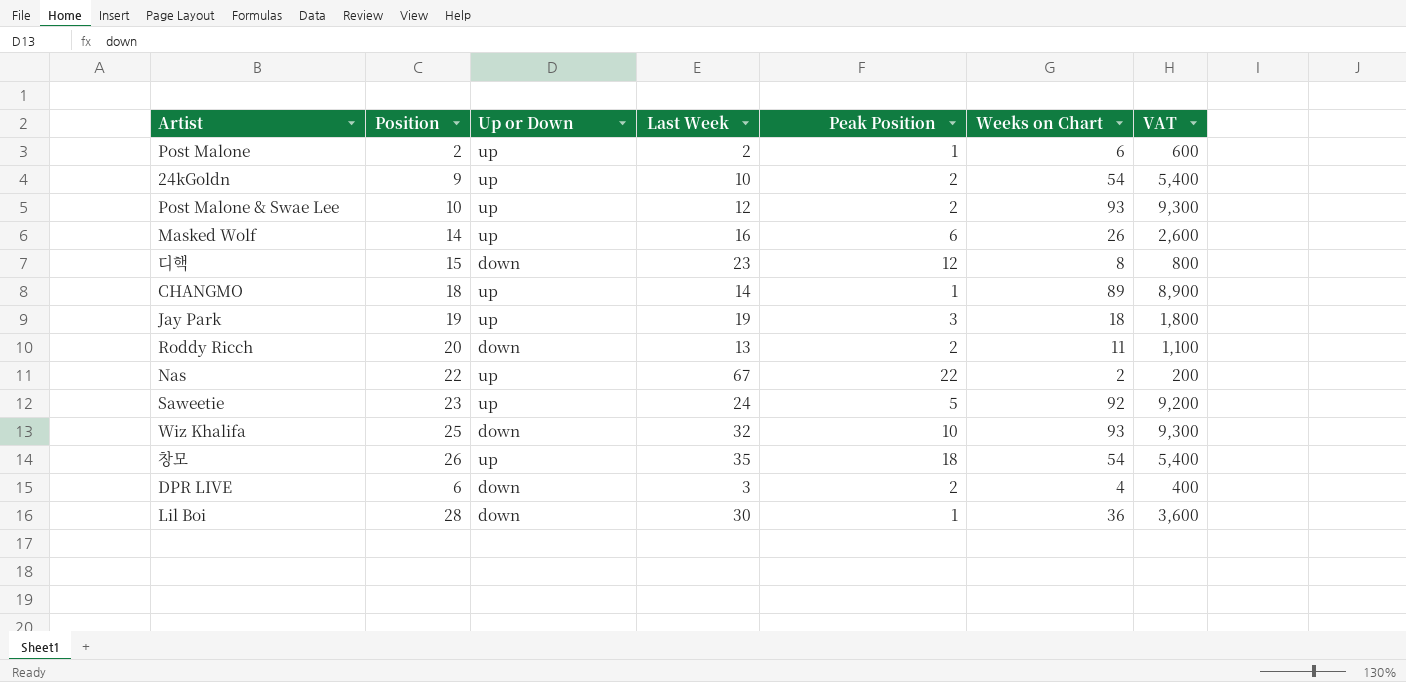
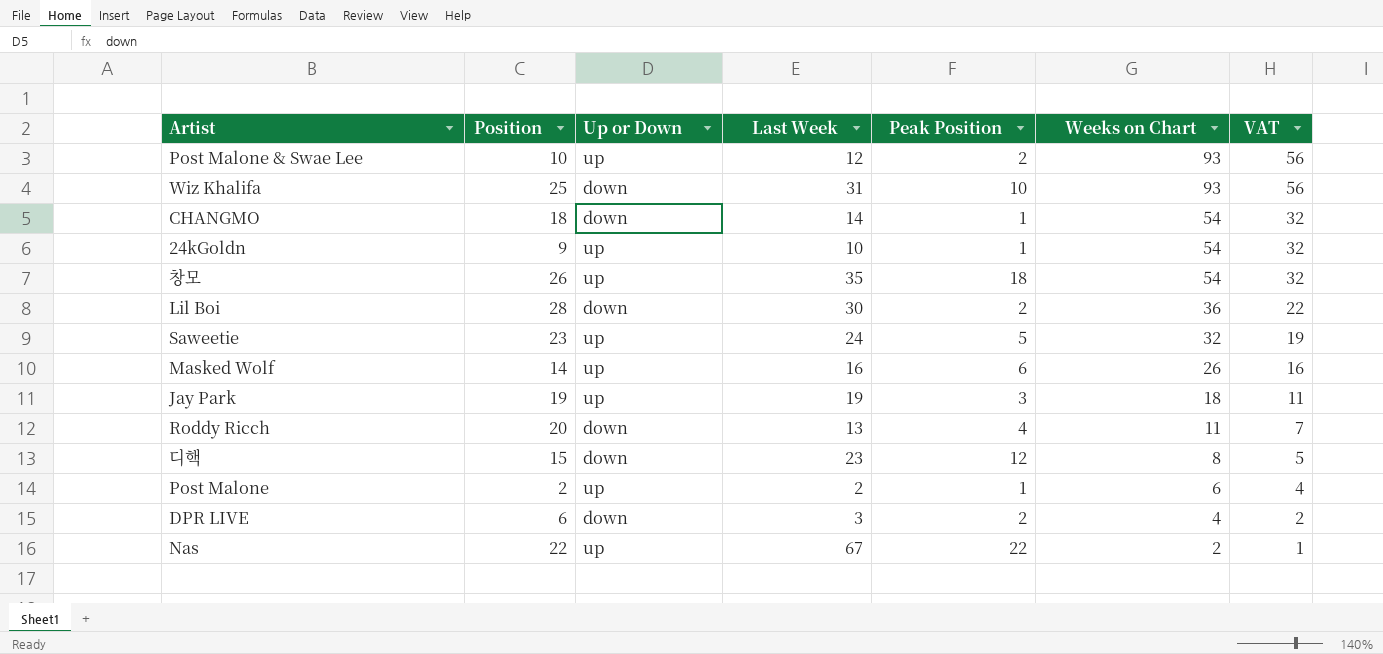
row order: none -> Weeks on Chart descending
column VAT | formula: [Weeks on Chart] * 100 -> [Weeks on Chart] * 0.6
Wiz Khalifa | Last Week: 32 -> 31
CHANGMO | Up or Down: up -> down
CHANGMO | Weeks on Chart: 89 -> 54
24kGoldn | Peak Position: 2 -> 1
Lil Boi | Peak Position: 1 -> 2
Saweetie | Weeks on Chart: 92 -> 32
Roddy Ricch | Peak Position: 2 -> 4

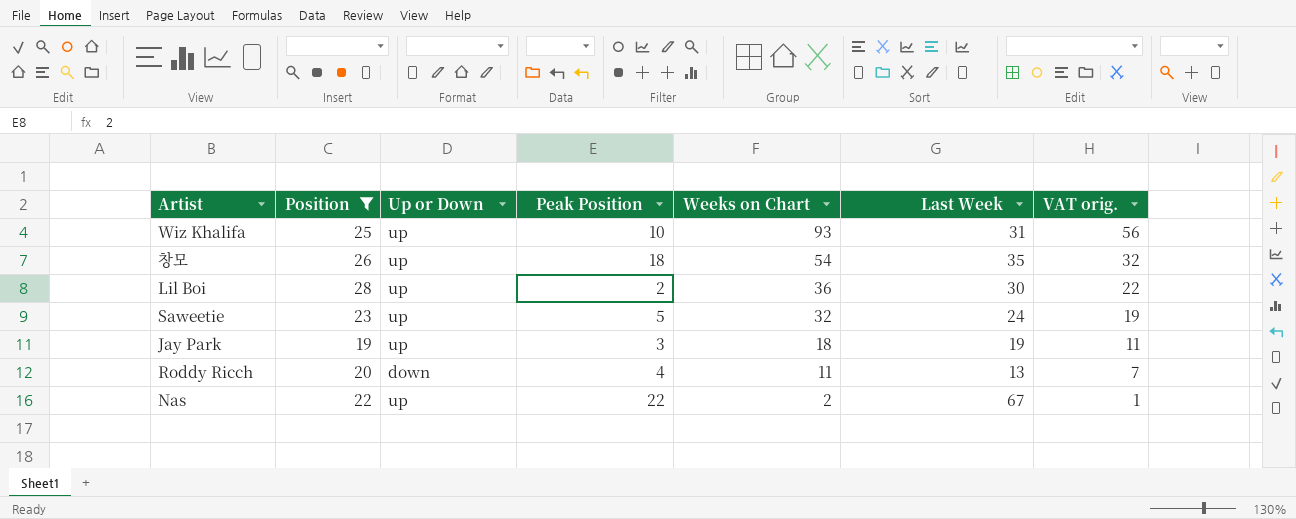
filter: none -> Position >= 19
column Last Week | position: 4 -> 6
column name: VAT -> VAT orig.
Wiz Khalifa | Up or Down: down -> up
Lil Boi | Up or Down: down -> up

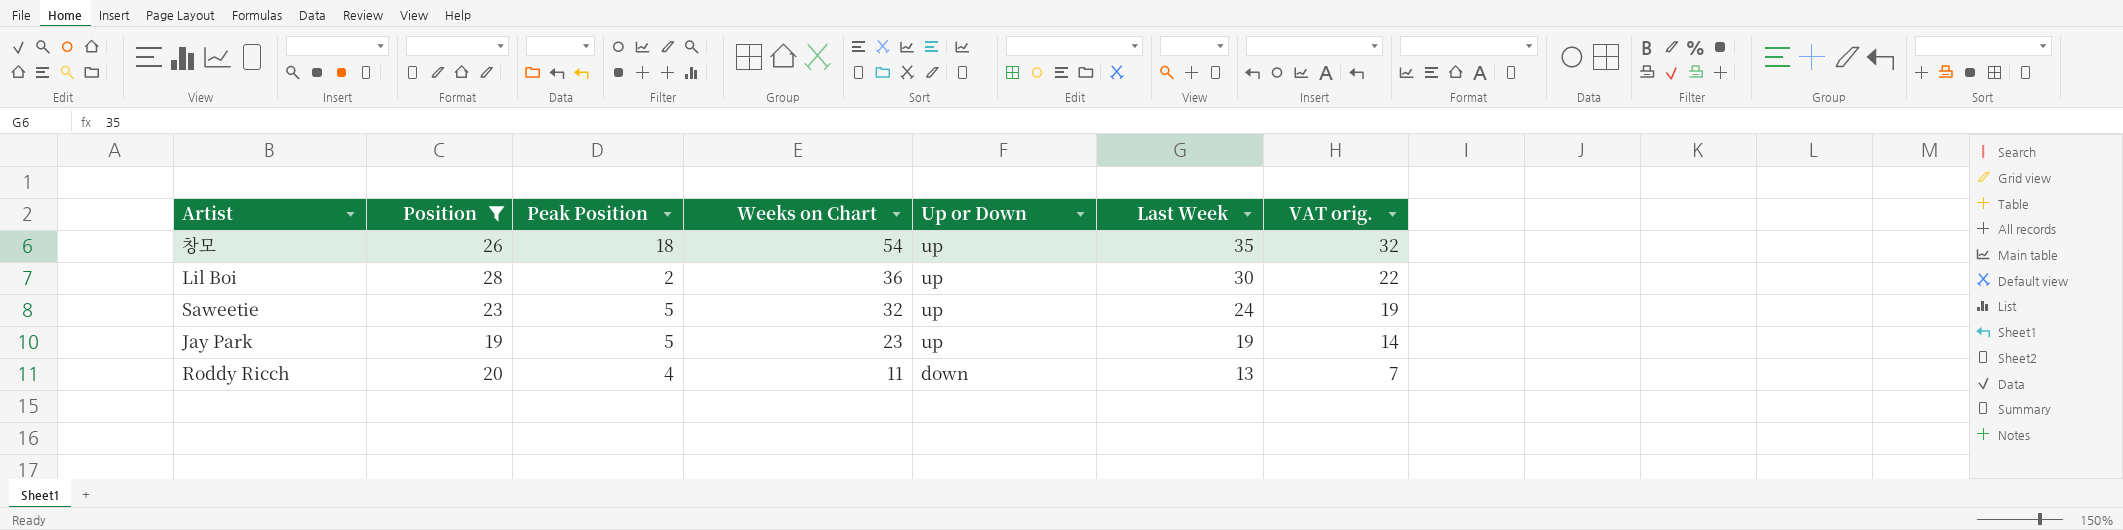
column Up or Down | position: 3 -> 5
row Wiz Khalifa: 25 | up | 10 | 93 | 31 | 56 -> none
row Nas: 22 | up | 22 | 2 | 67 | 1 -> none
Jay Park | Peak Position: 3 -> 5
Jay Park | Weeks on Chart: 18 -> 23
Jay Park | VAT orig.: 11 -> 14

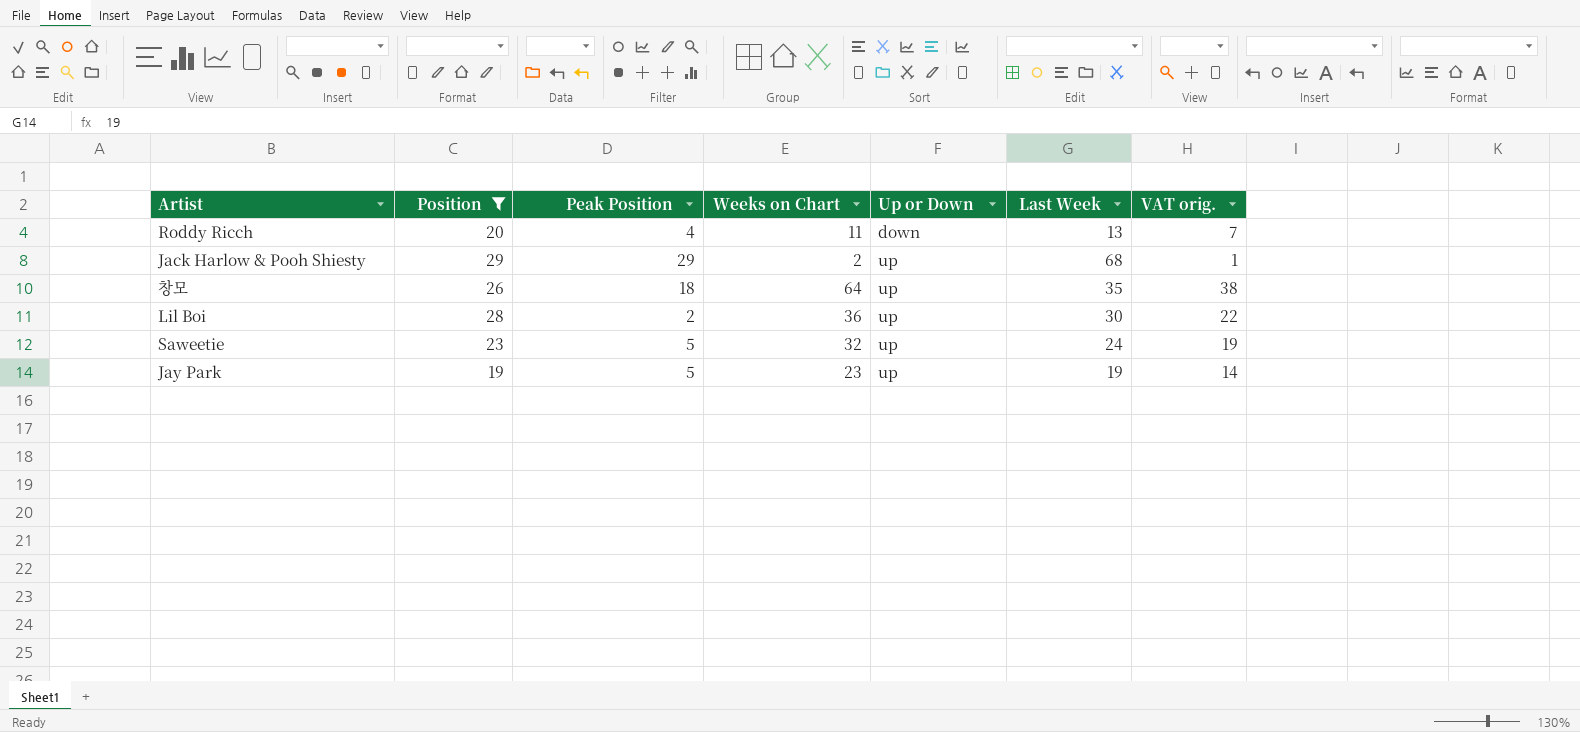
row order: Weeks on Chart descending -> Up or Down ascending
row Jack Harlow & Pooh Shiesty: none -> 29 | 29 | 2 | up | 68 | 1
창모 | Weeks on Chart: 54 -> 64
창모 | VAT orig.: 32 -> 38

